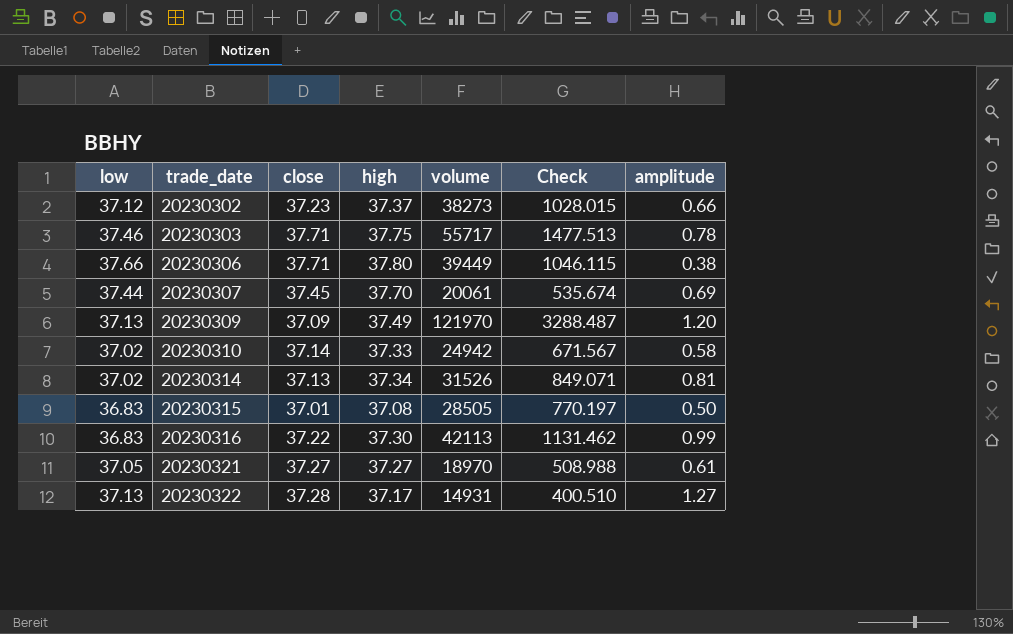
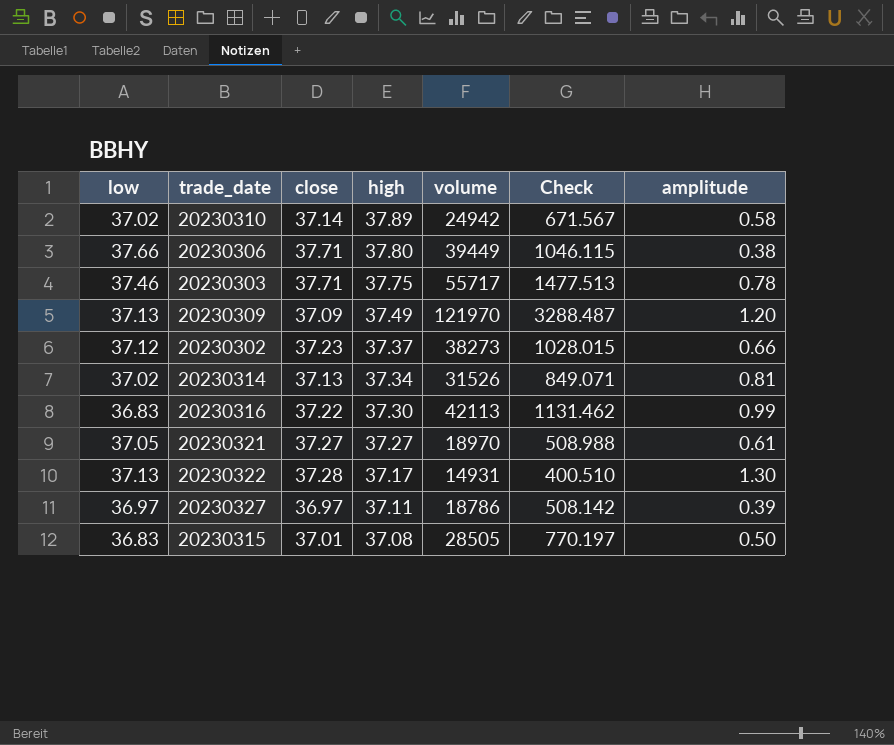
row order: trade_date ascending -> high descending
row 20230307: 37.44 | 37.45 | 37.70 | 20061 | 535.674 | 0.69 -> none
20230310 | high: 37.33 -> 37.89
20230322 | amplitude: 1.27 -> 1.30
row 20230327: none -> 36.97 | 36.97 | 37.11 | 18786 | 508.142 | 0.39

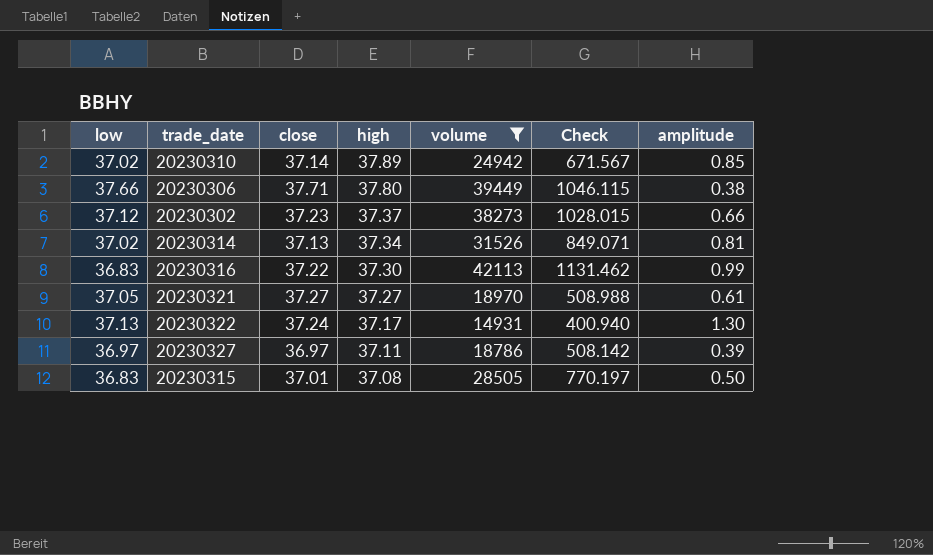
filter: none -> volume <= 42113
20230310 | amplitude: 0.58 -> 0.85
20230322 | close: 37.28 -> 37.24
20230322 | Check: 400.510 -> 400.940

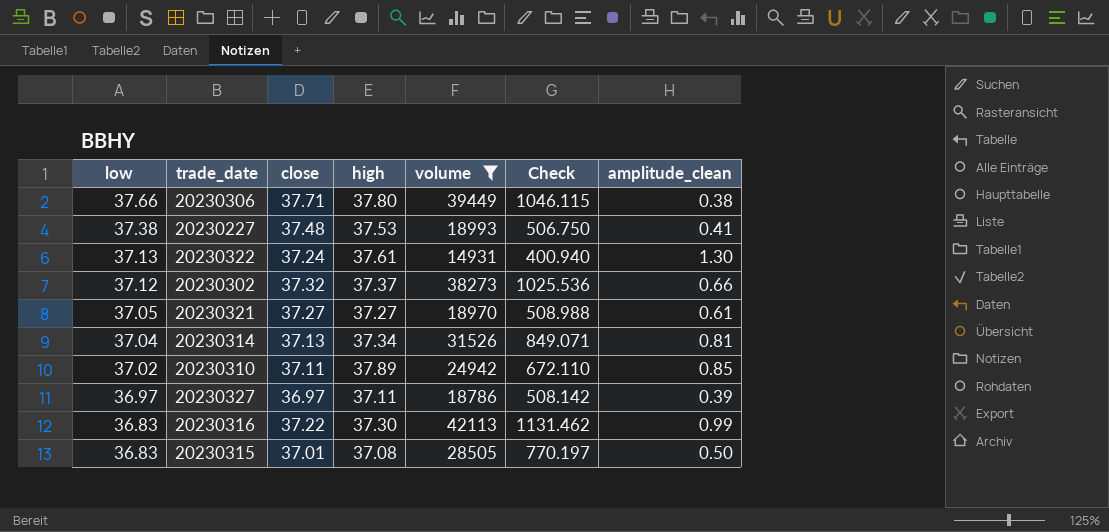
row order: high descending -> low descending
column name: amplitude -> amplitude_clean
row 20230227: none -> 37.38 | 37.48 | 37.53 | 18993 | 506.750 | 0.41
20230322 | high: 37.17 -> 37.61
20230302 | close: 37.23 -> 37.32
20230302 | Check: 1028.015 -> 1025.536
20230314 | low: 37.02 -> 37.04
20230310 | close: 37.14 -> 37.11
20230310 | Check: 671.567 -> 672.110

